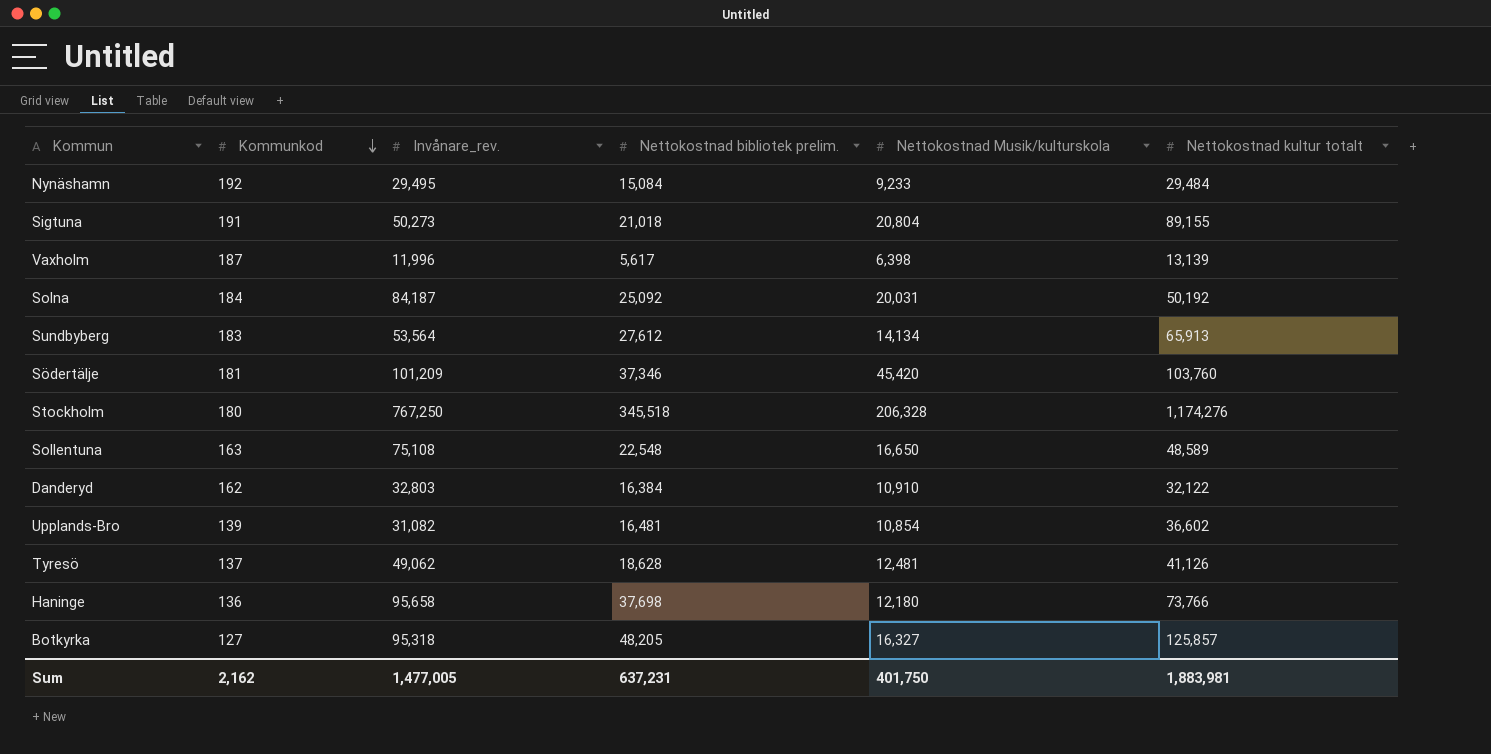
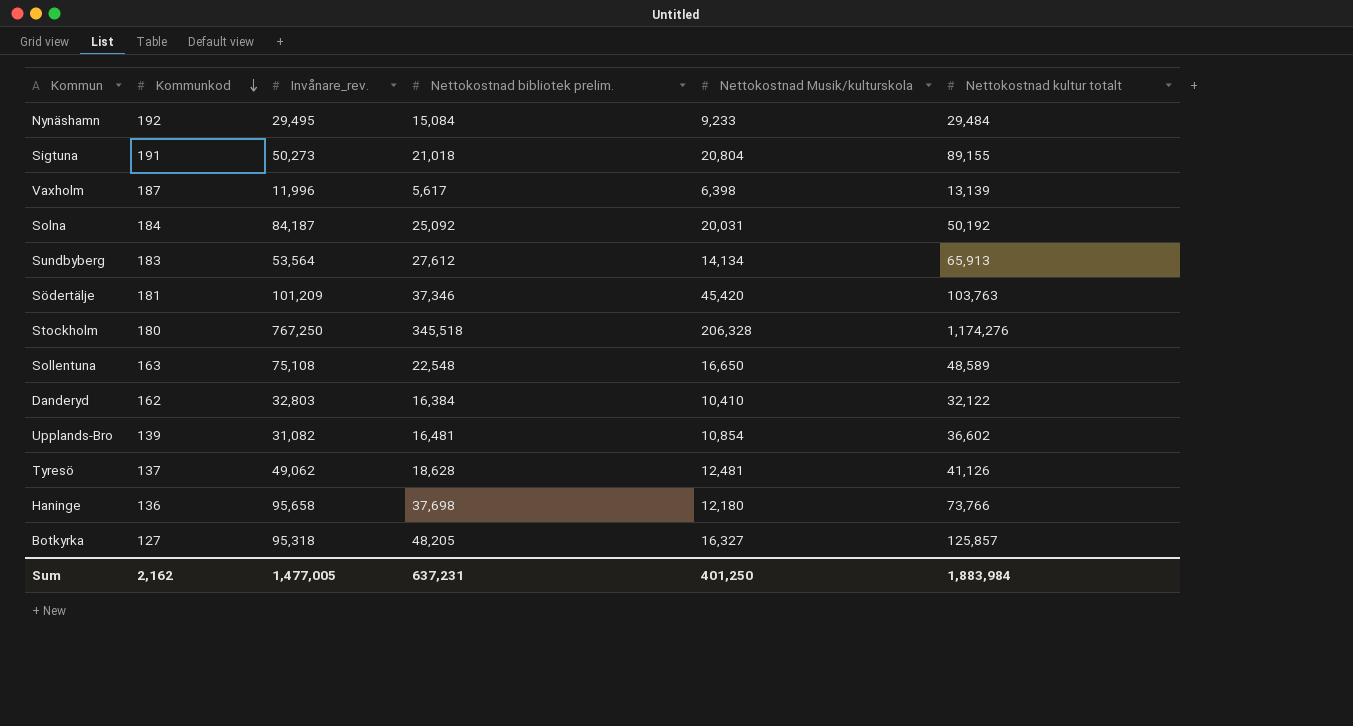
Södertälje | Nettokostnad kultur totalt: 103,760 -> 103,763
Danderyd | Nettokostnad Musik/kulturskola: 10,910 -> 10,410
Sum | Nettokostnad Musik/kulturskola: 401,750 -> 401,250
Sum | Nettokostnad kultur totalt: 1,883,981 -> 1,883,984

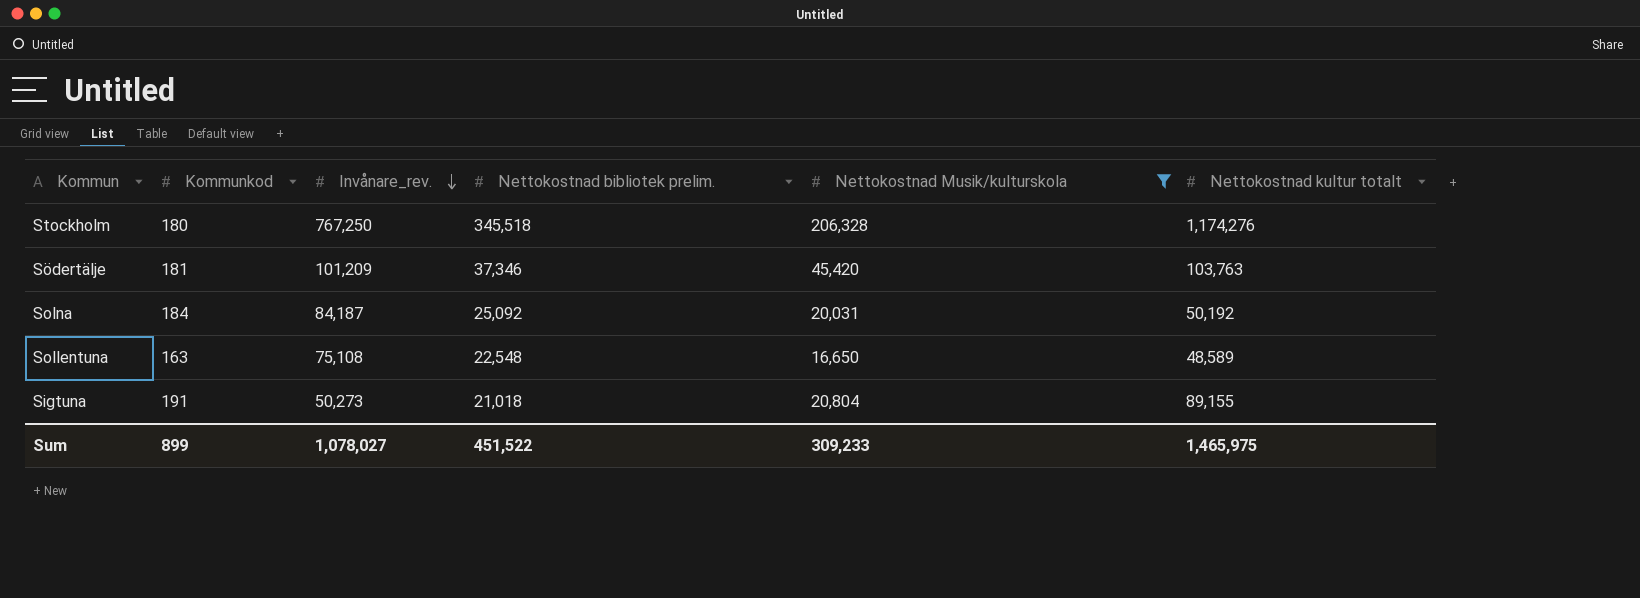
filter: none -> Nettokostnad Musik/kulturskola >= 16,650
row order: Kommunkod descending -> Invånare_rev. descending
Sum | Kommunkod: 2,162 -> 899
Sum | Invånare_rev.: 1,477,005 -> 1,078,027
Sum | Nettokostnad bibliotek prelim.: 637,231 -> 451,522
Sum | Nettokostnad Musik/kulturskola: 401,250 -> 309,233
Sum | Nettokostnad kultur totalt: 1,883,984 -> 1,465,975

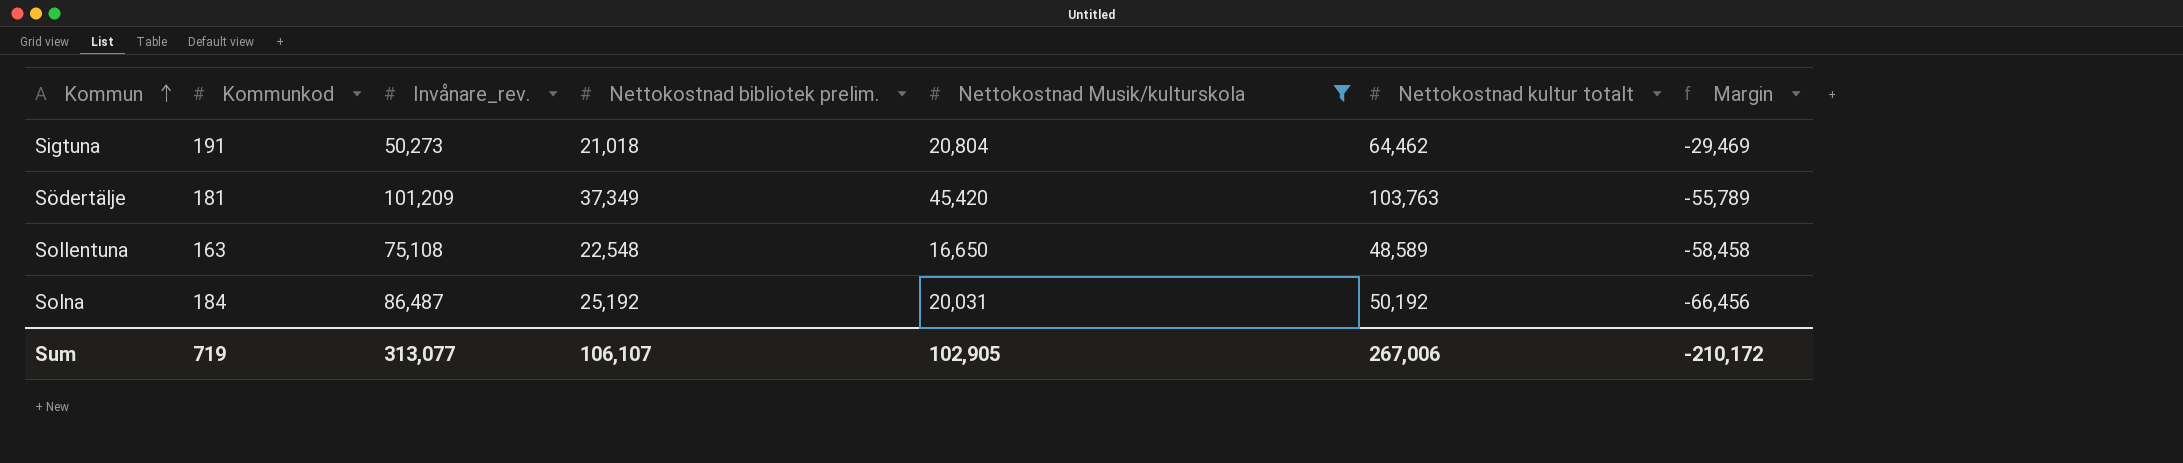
row order: Invånare_rev. descending -> Kommun ascending
column Margin | formula: none -> [Nettokostnad Musik/kulturskola] - [Invånare_rev.]
row Stockholm: 180 | 767,250 | 345,518 | 206,328 | 1,174,276 -> none
Sigtuna | Nettokostnad kultur totalt: 89,155 -> 64,462
Södertälje | Nettokostnad bibliotek prelim.: 37,346 -> 37,349
Solna | Invånare_rev.: 84,187 -> 86,487
Solna | Nettokostnad bibliotek prelim.: 25,092 -> 25,192
Sum | Kommunkod: 899 -> 719
Sum | Invånare_rev.: 1,078,027 -> 313,077
Sum | Nettokostnad bibliotek prelim.: 451,522 -> 106,107
Sum | Nettokostnad Musik/kulturskola: 309,233 -> 102,905
Sum | Nettokostnad kultur totalt: 1,465,975 -> 267,006

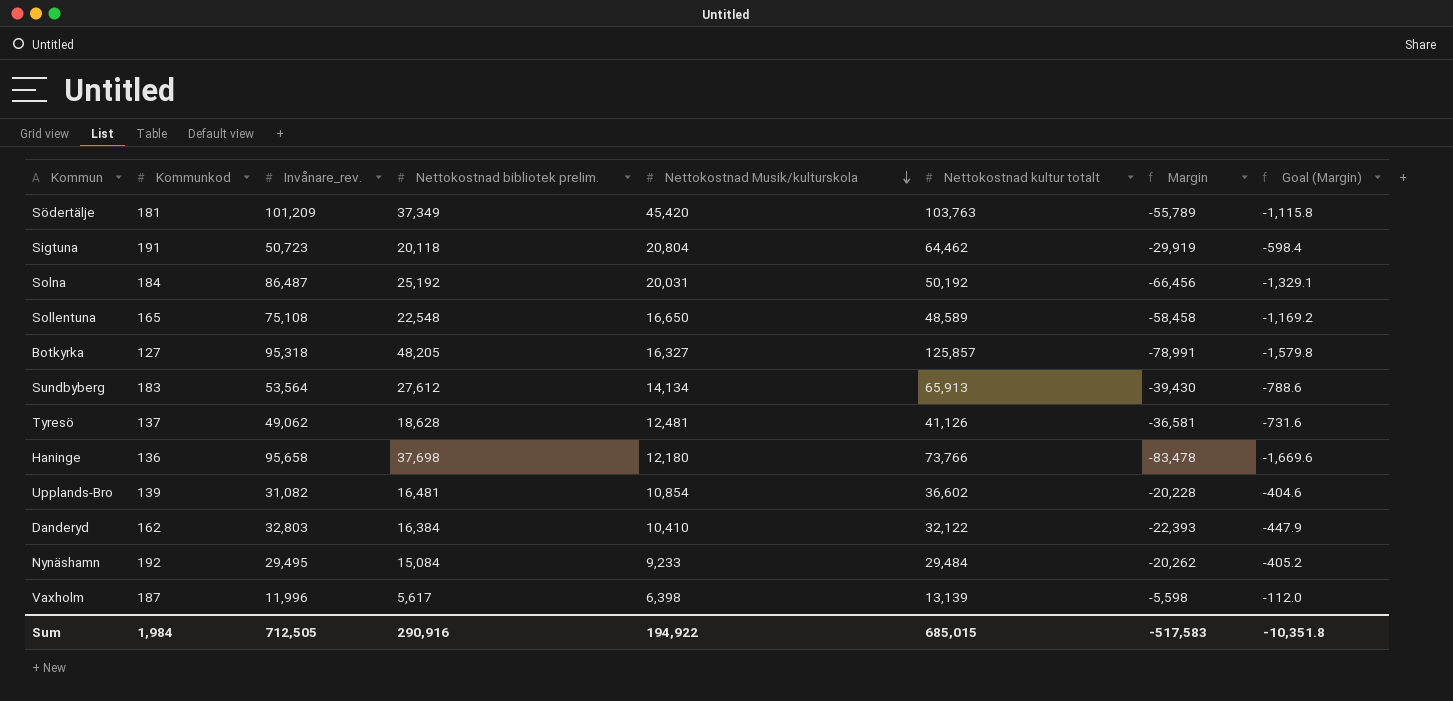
filter: Nettokostnad Musik/kulturskola >= 16,650 -> none
row order: Kommun ascending -> Nettokostnad Musik/kulturskola descending
column Goal (Margin) | formula: none -> [Margin] * 0.02
Sigtuna | Invånare_rev.: 50,273 -> 50,723
Sigtuna | Nettokostnad bibliotek prelim.: 21,018 -> 20,118
Sigtuna | Margin: -29,469 -> -29,919
Sollentuna | Kommunkod: 163 -> 165
Sum | Kommunkod: 719 -> 1,984
Sum | Invånare_rev.: 313,077 -> 712,505
Sum | Nettokostnad bibliotek prelim.: 106,107 -> 290,916
Sum | Nettokostnad Musik/kulturskola: 102,905 -> 194,922
Sum | Nettokostnad kultur totalt: 267,006 -> 685,015
Sum | Margin: -210,172 -> -517,583

